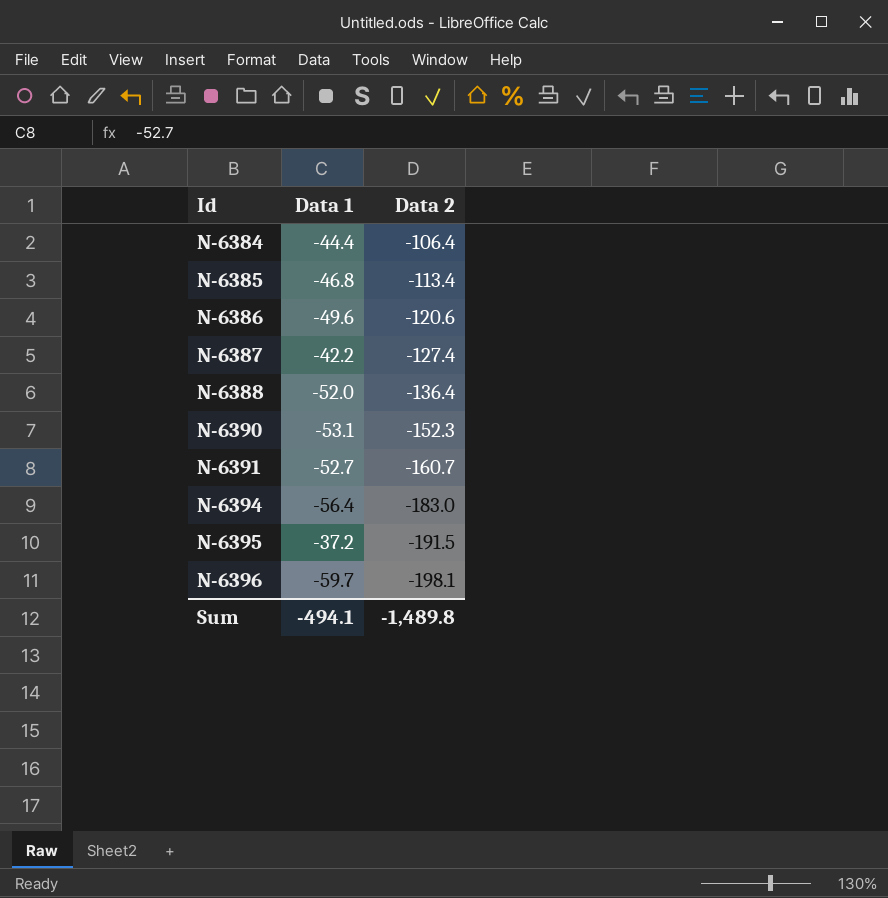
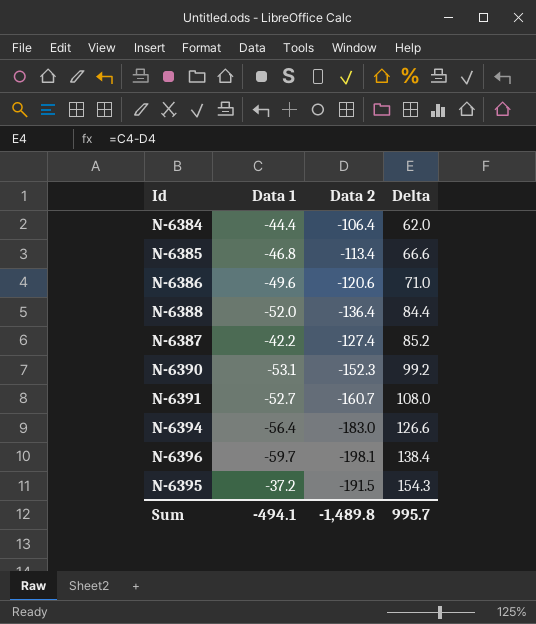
row order: Id ascending -> Delta ascending
column Delta | formula: none -> [Data 1] - [Data 2]

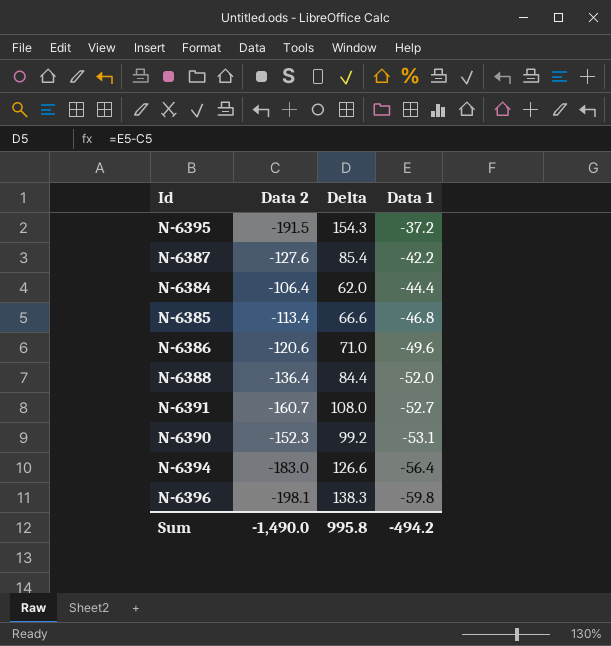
row order: Delta ascending -> Data 1 descending
column Data 1 | position: 2 -> 4
N-6387 | Data 2: -127.4 -> -127.6
N-6387 | Delta: 85.2 -> 85.4
N-6396 | Delta: 138.4 -> 138.3
N-6396 | Data 1: -59.7 -> -59.8
Sum | Data 2: -1,489.8 -> -1,490.0
Sum | Delta: 995.7 -> 995.8
Sum | Data 1: -494.1 -> -494.2

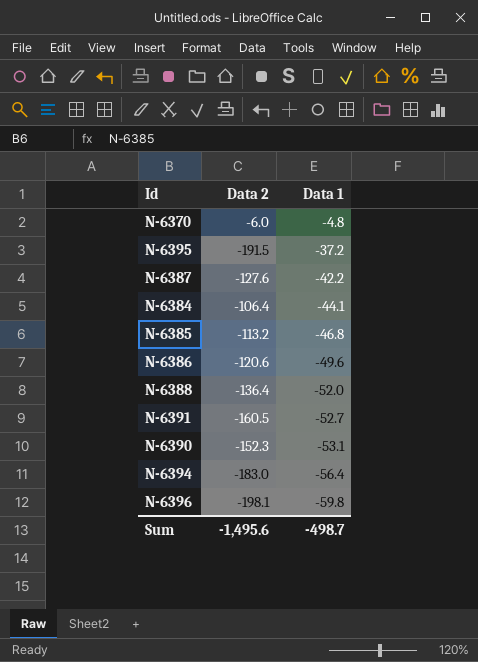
column Delta | formula: [Data 1] - [Data 2] -> none
row N-6370: none -> -6.0 | -4.8
N-6384 | Data 1: -44.4 -> -44.1
N-6385 | Data 2: -113.4 -> -113.2
N-6391 | Data 2: -160.7 -> -160.5
Sum | Data 2: -1,490.0 -> -1,495.6
Sum | Data 1: -494.2 -> -498.7

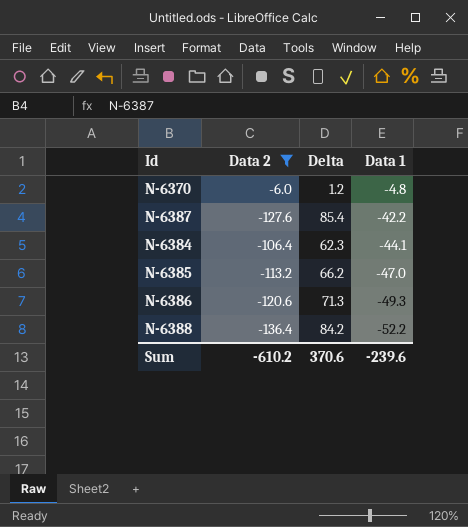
filter: none -> Data 2 >= -136.4
column Delta | formula: none -> [Data 1] - [Data 2]
N-6385 | Data 1: -46.8 -> -47.0
N-6386 | Data 1: -49.6 -> -49.3
N-6388 | Data 1: -52.0 -> -52.2
Sum | Data 2: -1,495.6 -> -610.2
Sum | Data 1: -498.7 -> -239.6

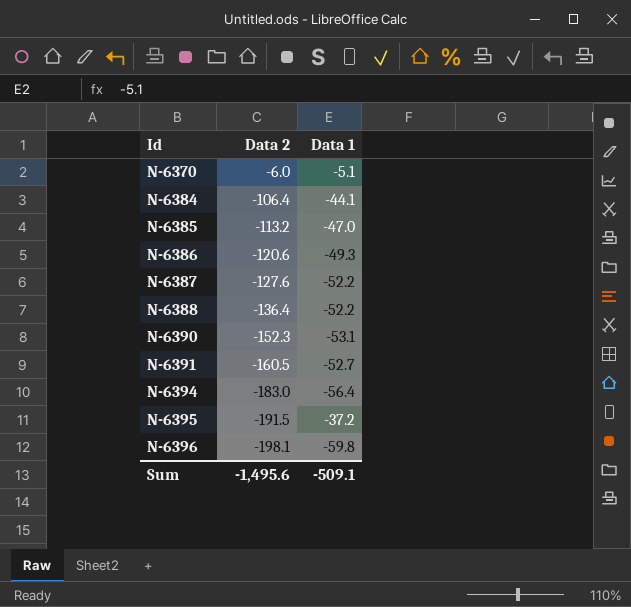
filter: Data 2 >= -136.4 -> none
row order: Data 1 descending -> Id ascending
column Delta | formula: [Data 1] - [Data 2] -> none
N-6370 | Data 1: -4.8 -> -5.1
N-6387 | Data 1: -42.2 -> -52.2
Sum | Data 2: -610.2 -> -1,495.6
Sum | Data 1: -239.6 -> -509.1

